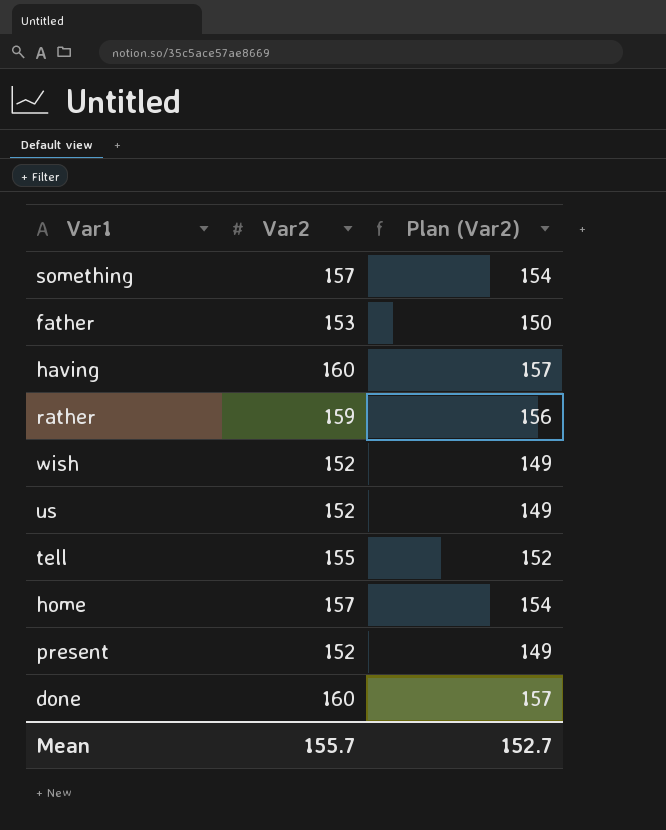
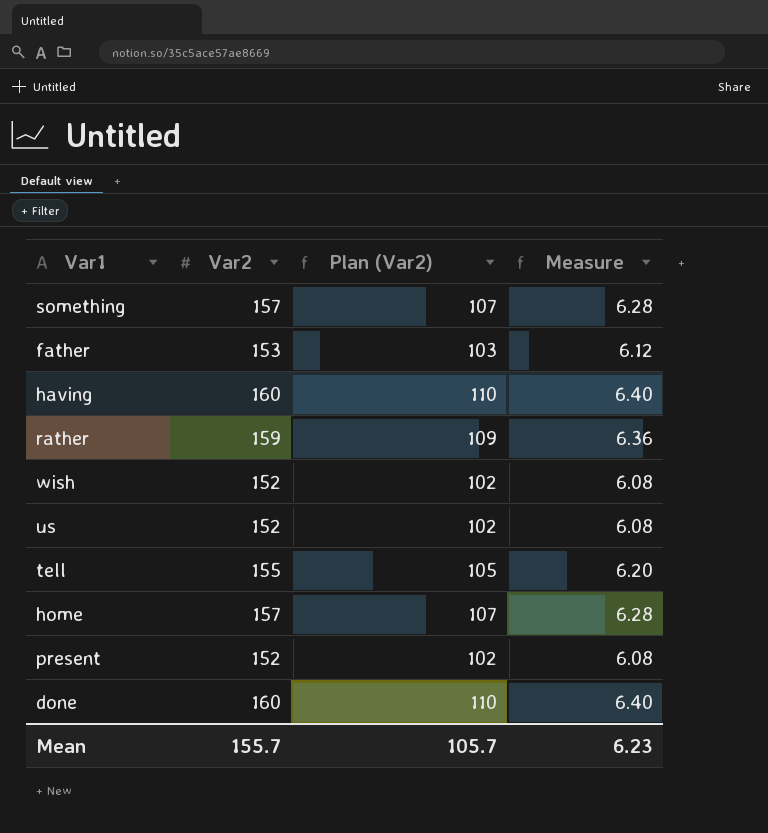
column Plan (Var2) | formula: [Var2] - 3 -> [Var2] - 50
column Measure | formula: none -> [Var2] * 0.04
Mean | Plan (Var2): 152.7 -> 105.7

